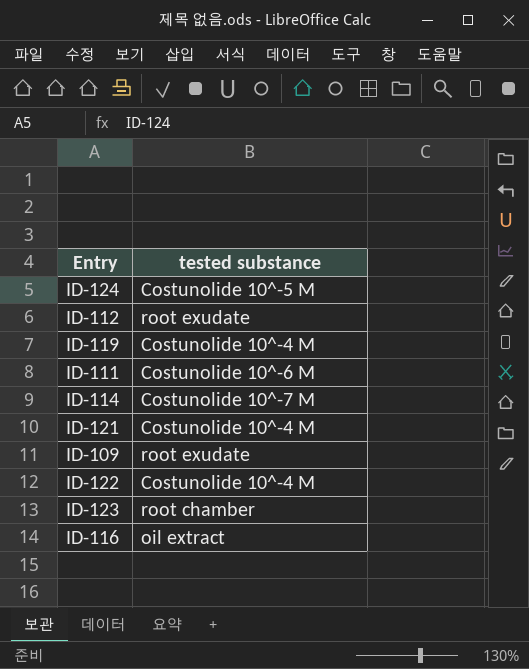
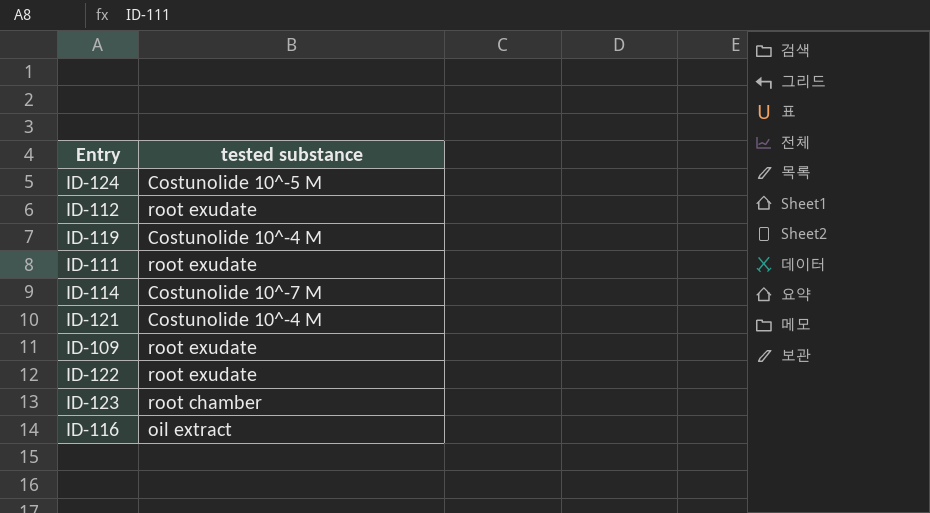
ID-111 | tested substance: Costunolide 10^-6 M -> root exudate
ID-122 | tested substance: Costunolide 10^-4 M -> root exudate

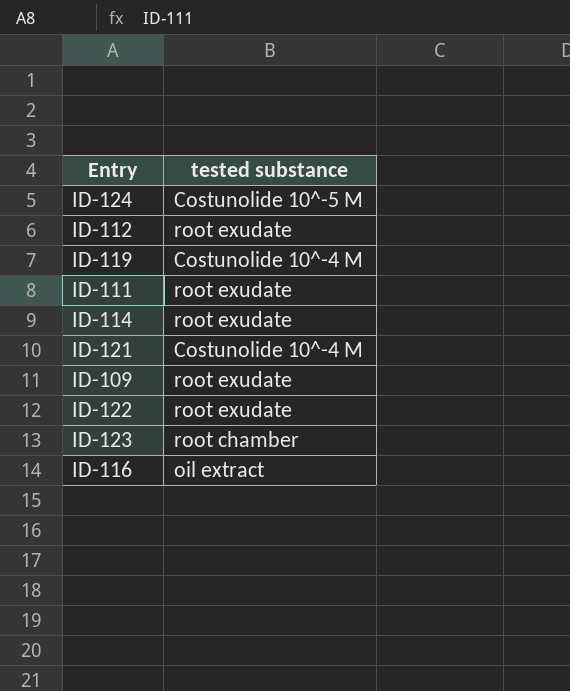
ID-114 | tested substance: Costunolide 10^-7 M -> root exudate

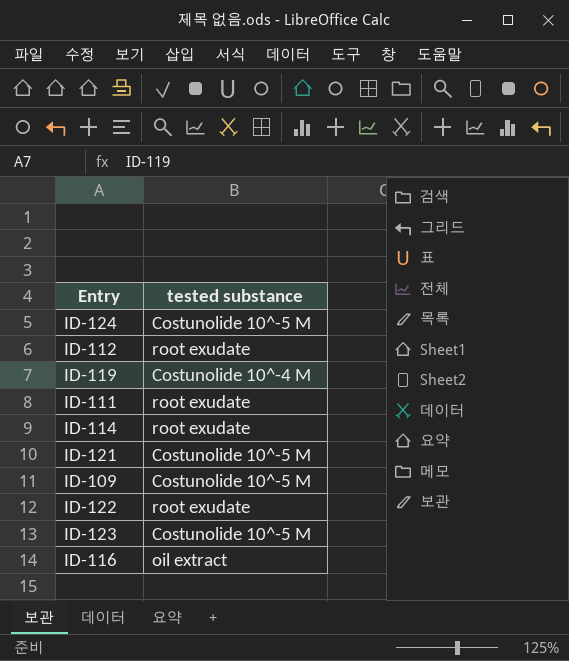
ID-121 | tested substance: Costunolide 10^-4 M -> Costunolide 10^-5 M
ID-109 | tested substance: root exudate -> Costunolide 10^-5 M
ID-123 | tested substance: root chamber -> Costunolide 10^-5 M

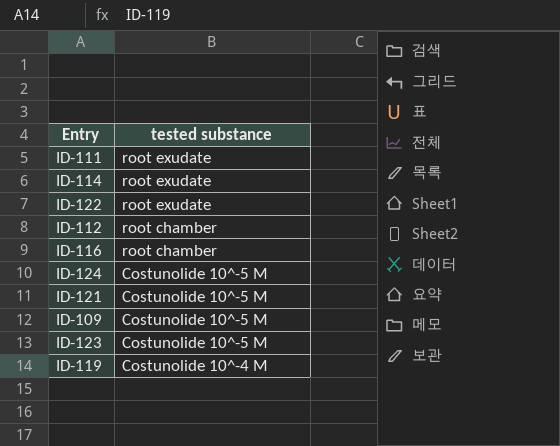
row order: none -> tested substance descending
ID-112 | tested substance: root exudate -> root chamber
ID-116 | tested substance: oil extract -> root chamber

